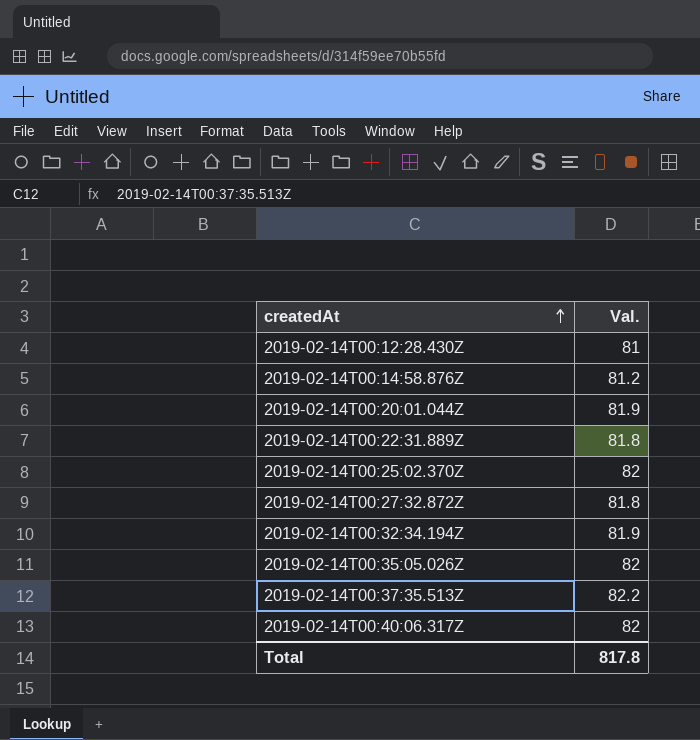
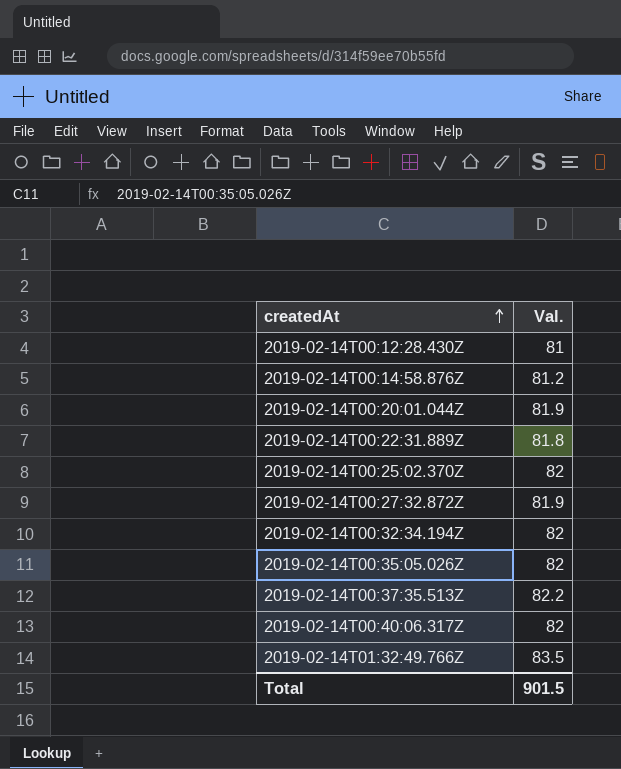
2019-02-14T00:27:32.872Z | Val.: 81.8 -> 81.9
2019-02-14T00:32:34.194Z | Val.: 81.9 -> 82
row 2019-02-14T01:32:49.766Z: none -> 83.5
Total | Val.: 817.8 -> 901.5

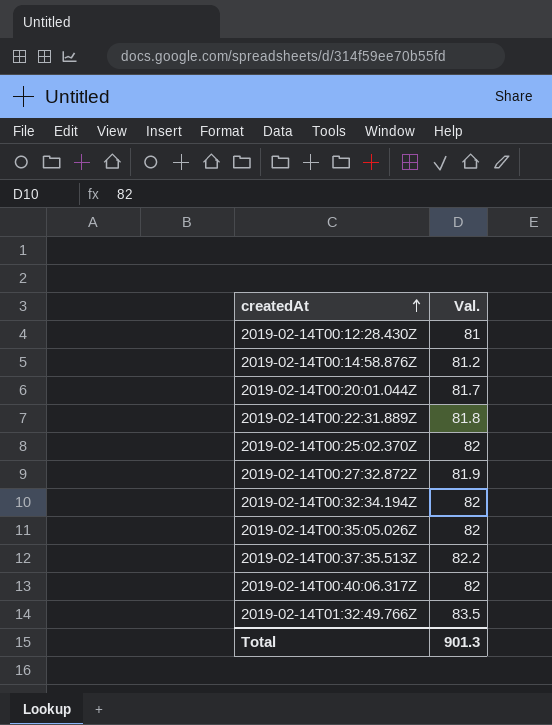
2019-02-14T00:20:01.044Z | Val.: 81.9 -> 81.7
Total | Val.: 901.5 -> 901.3

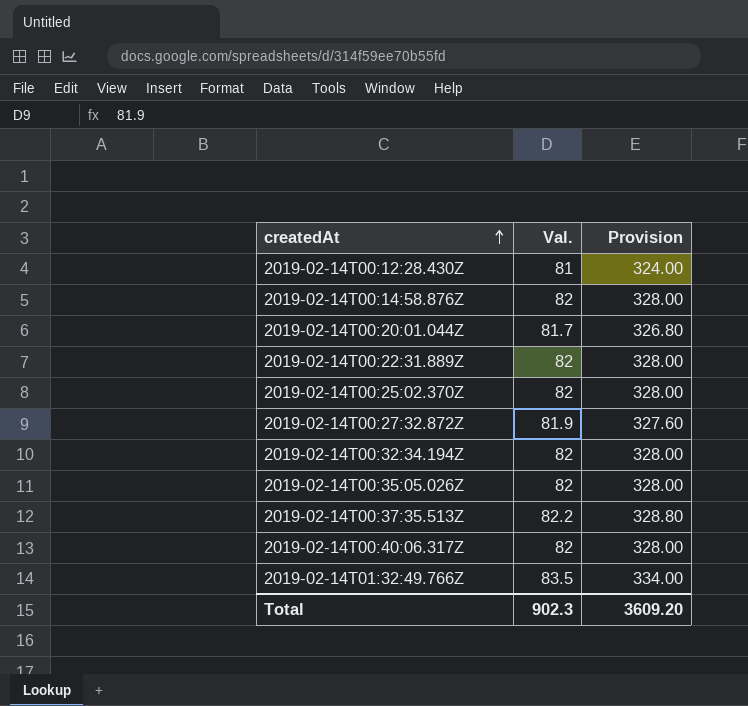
column Provision | formula: none -> [Val.] * 4
2019-02-14T00:14:58.876Z | Val.: 81.2 -> 82
2019-02-14T00:22:31.889Z | Val.: 81.8 -> 82
Total | Val.: 901.3 -> 902.3

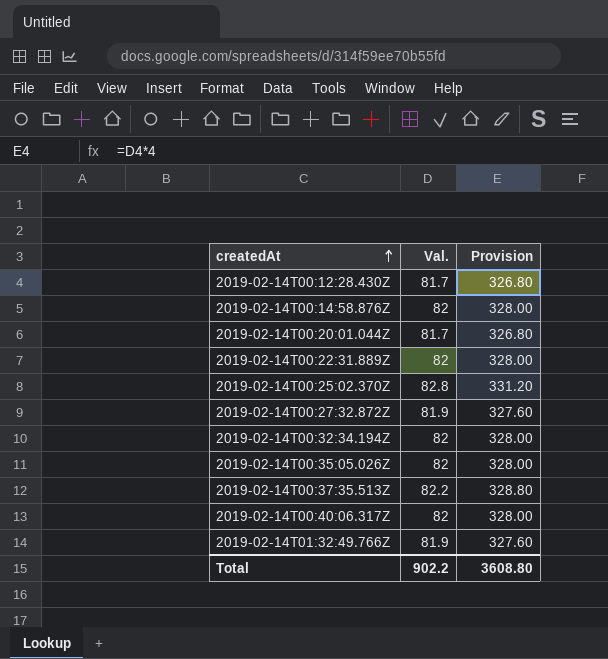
2019-02-14T00:12:28.430Z | Val.: 81 -> 81.7
2019-02-14T00:12:28.430Z | Provision: 324.00 -> 326.80
2019-02-14T00:25:02.370Z | Val.: 82 -> 82.8
2019-02-14T00:25:02.370Z | Provision: 328.00 -> 331.20
2019-02-14T01:32:49.766Z | Val.: 83.5 -> 81.9
2019-02-14T01:32:49.766Z | Provision: 334.00 -> 327.60
Total | Val.: 902.3 -> 902.2
Total | Provision: 3609.20 -> 3608.80

